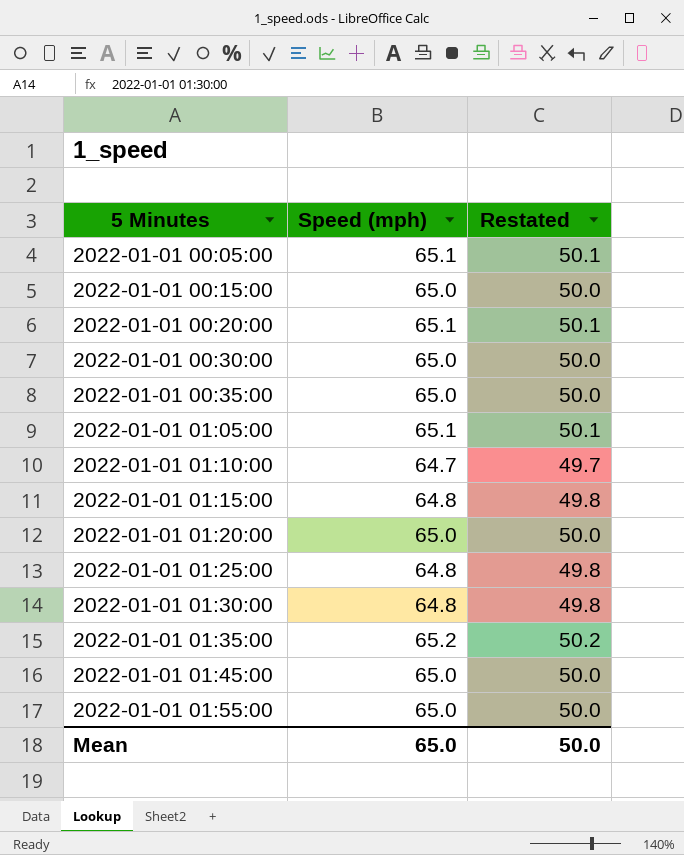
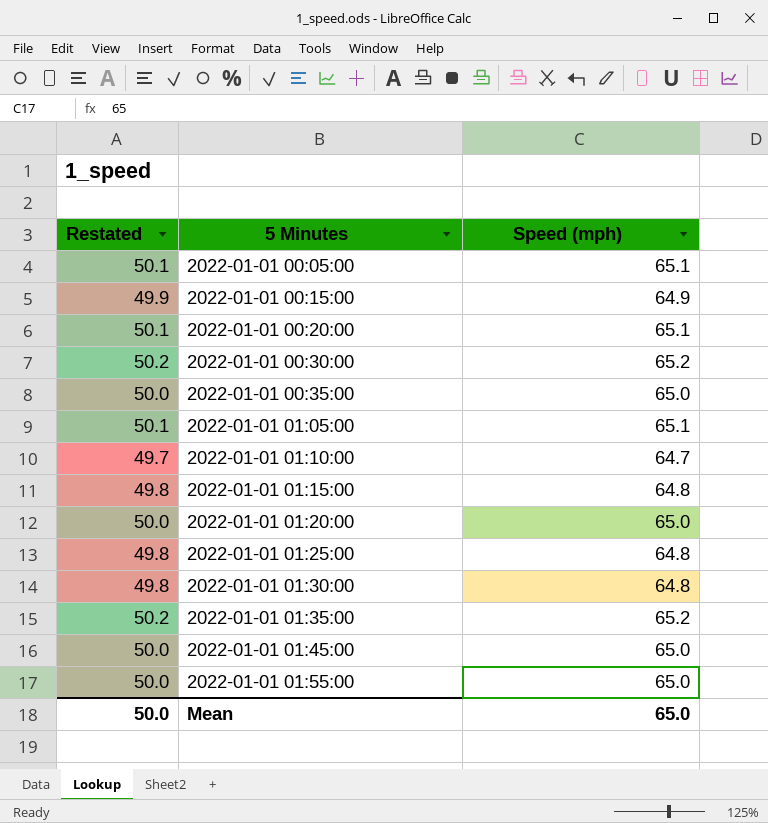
column Restated | position: 3 -> 1
2022-01-01 00:15:00 | Restated: 50.0 -> 49.9
2022-01-01 00:15:00 | Speed (mph): 65.0 -> 64.9
2022-01-01 00:30:00 | Restated: 50.0 -> 50.2
2022-01-01 00:30:00 | Speed (mph): 65.0 -> 65.2

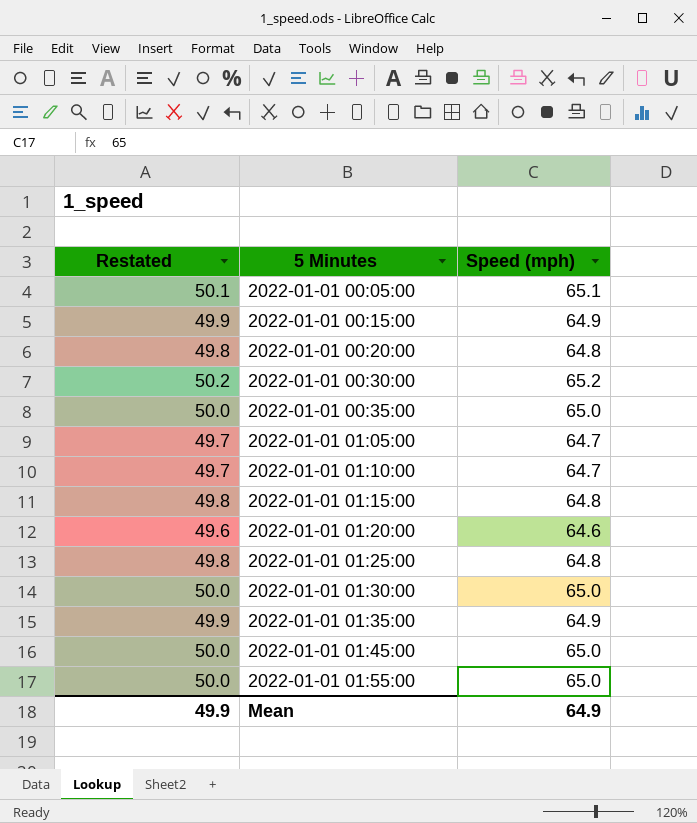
2022-01-01 00:20:00 | Restated: 50.1 -> 49.8
2022-01-01 00:20:00 | Speed (mph): 65.1 -> 64.8
2022-01-01 01:05:00 | Restated: 50.1 -> 49.7
2022-01-01 01:05:00 | Speed (mph): 65.1 -> 64.7
2022-01-01 01:20:00 | Restated: 50.0 -> 49.6
2022-01-01 01:20:00 | Speed (mph): 65.0 -> 64.6
2022-01-01 01:30:00 | Restated: 49.8 -> 50.0
2022-01-01 01:30:00 | Speed (mph): 64.8 -> 65.0
2022-01-01 01:35:00 | Restated: 50.2 -> 49.9
2022-01-01 01:35:00 | Speed (mph): 65.2 -> 64.9
Mean | Restated: 50.0 -> 49.9
Mean | Speed (mph): 65.0 -> 64.9

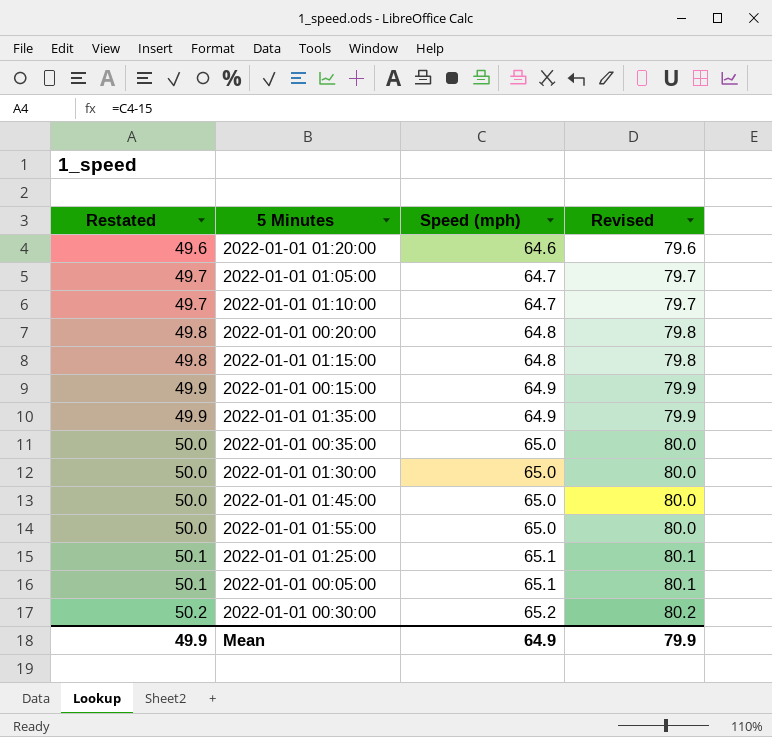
row order: 5 Minutes ascending -> Restated ascending
column Revised | formula: none -> [Speed (mph)] + 15
2022-01-01 01:25:00 | Restated: 49.8 -> 50.1
2022-01-01 01:25:00 | Speed (mph): 64.8 -> 65.1

